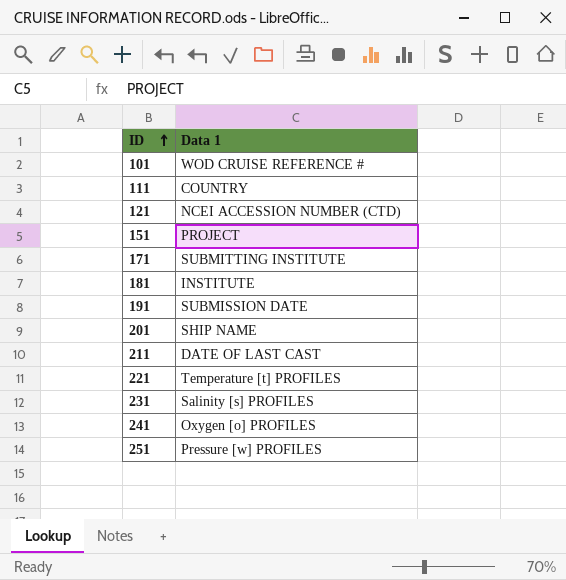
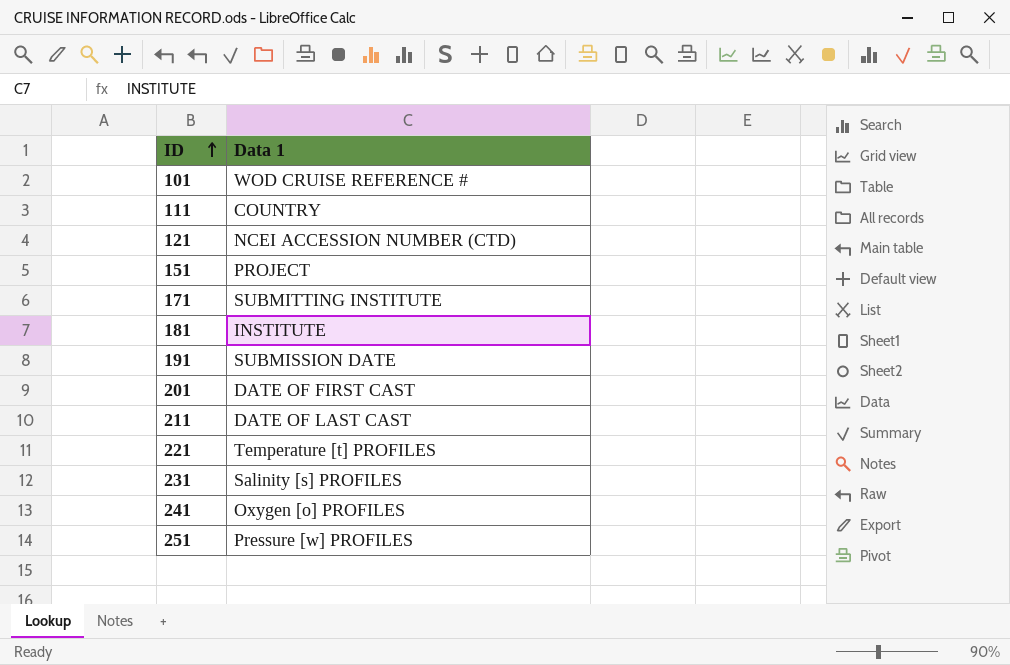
201 | Data 1: SHIP NAME -> DATE OF FIRST CAST

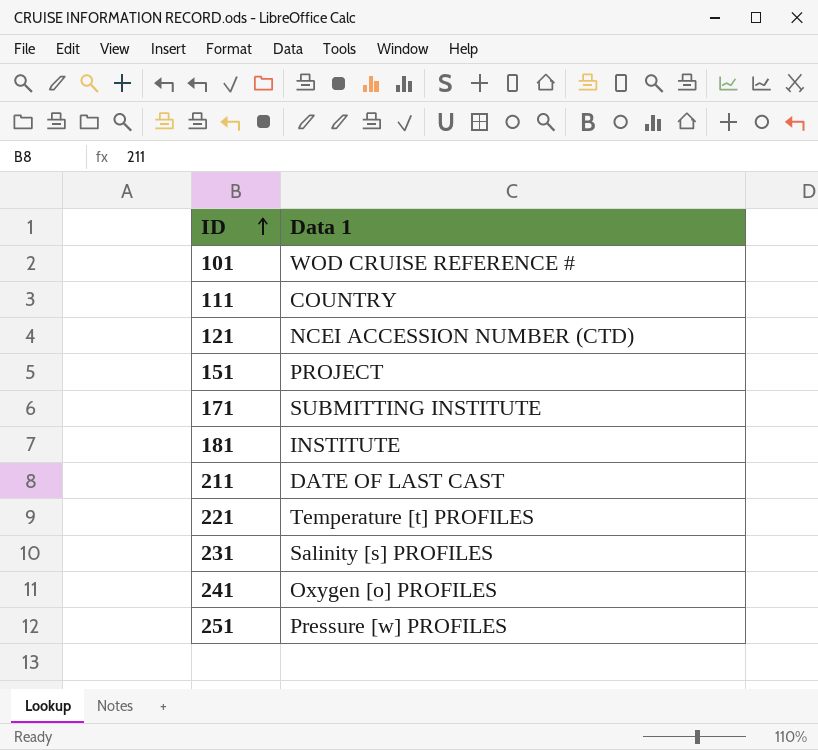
row 191: SUBMISSION DATE -> none
row 201: DATE OF FIRST CAST -> none

